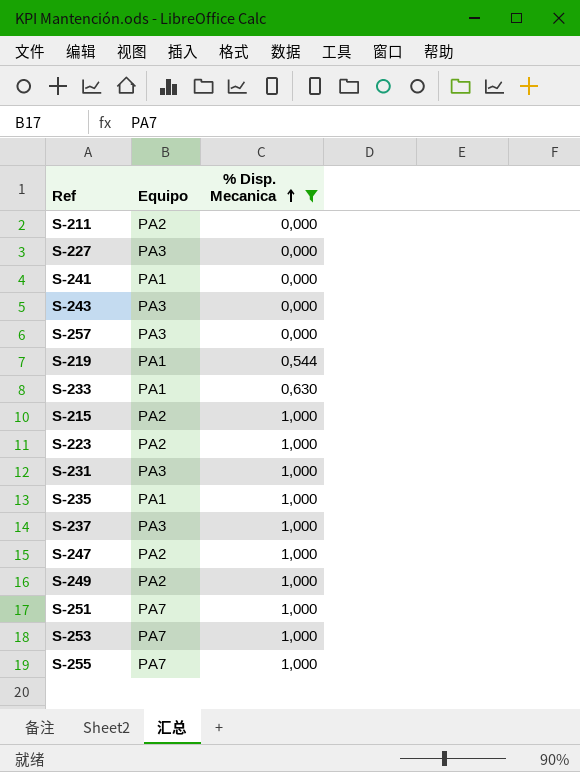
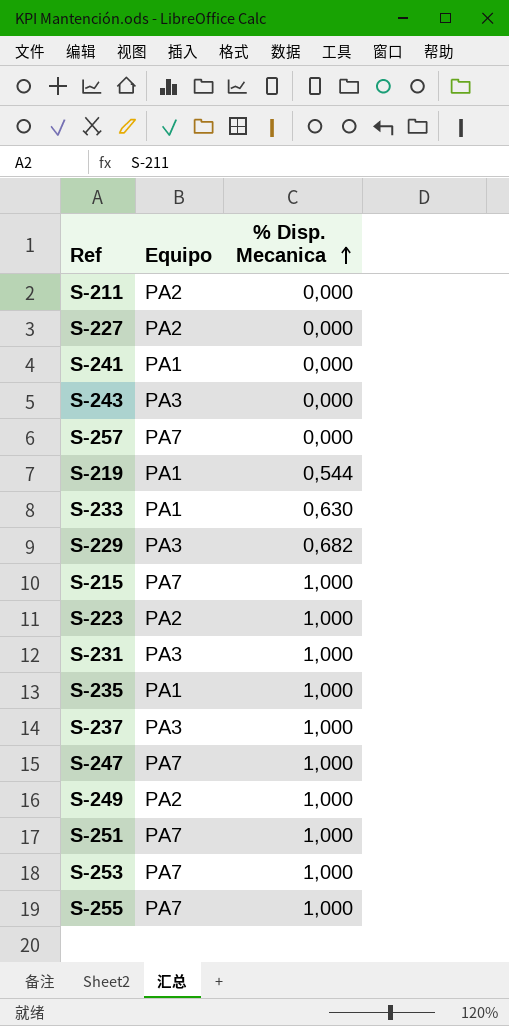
filter: % Disp. Mecanica != 0,682 -> none
S-227 | Equipo: PA3 -> PA2
S-257 | Equipo: PA3 -> PA7
S-215 | Equipo: PA2 -> PA7
S-247 | Equipo: PA2 -> PA7

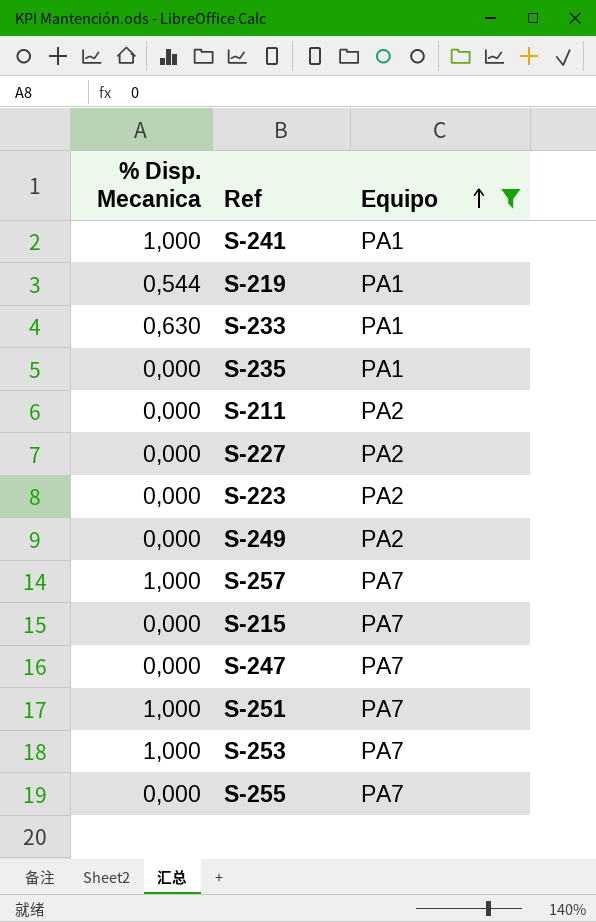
filter: none -> Equipo != PA3
row order: % Disp. Mecanica ascending -> Equipo ascending
column % Disp. Mecanica | position: 3 -> 1
S-241 | % Disp. Mecanica: 0,000 -> 1,000
S-235 | % Disp. Mecanica: 1,000 -> 0,000
S-223 | % Disp. Mecanica: 1,000 -> 0,000
S-249 | % Disp. Mecanica: 1,000 -> 0,000
S-257 | % Disp. Mecanica: 0,000 -> 1,000
S-215 | % Disp. Mecanica: 1,000 -> 0,000
S-247 | % Disp. Mecanica: 1,000 -> 0,000
S-255 | % Disp. Mecanica: 1,000 -> 0,000

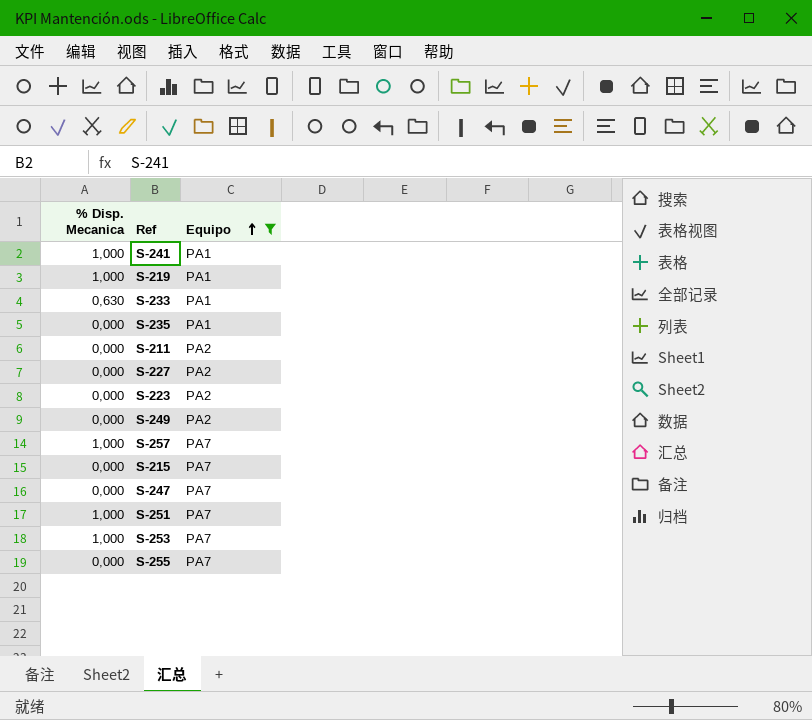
S-219 | % Disp. Mecanica: 0,544 -> 1,000

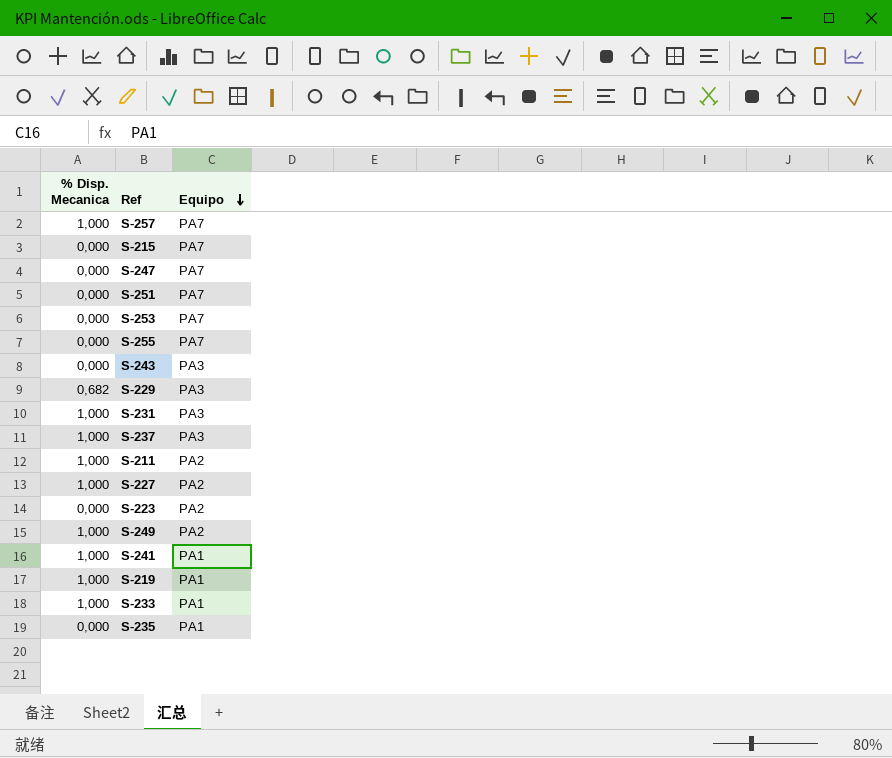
filter: Equipo != PA3 -> none
row order: Equipo ascending -> Equipo descending
S-251 | % Disp. Mecanica: 1,000 -> 0,000
S-253 | % Disp. Mecanica: 1,000 -> 0,000
S-211 | % Disp. Mecanica: 0,000 -> 1,000
S-227 | % Disp. Mecanica: 0,000 -> 1,000
S-249 | % Disp. Mecanica: 0,000 -> 1,000
S-233 | % Disp. Mecanica: 0,630 -> 1,000

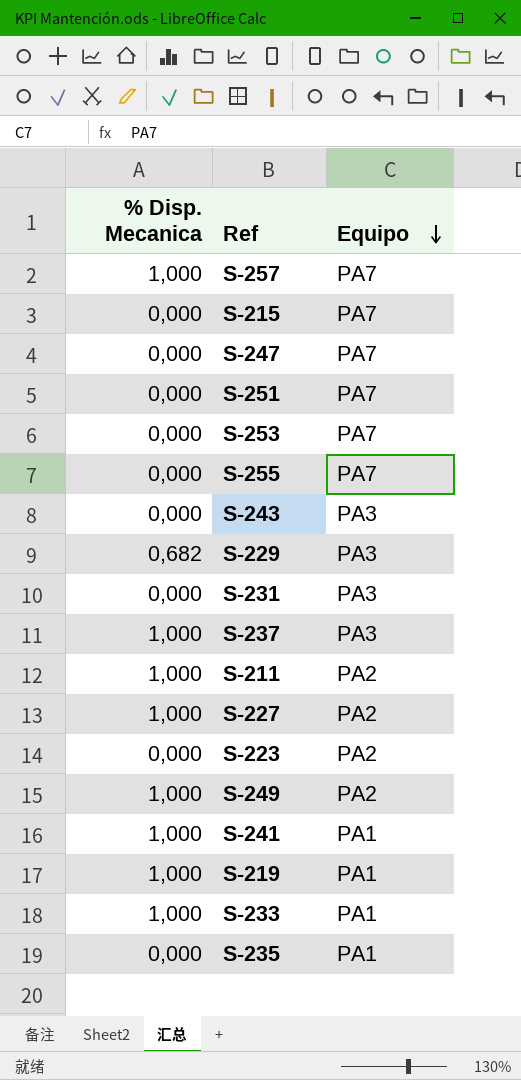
S-231 | % Disp. Mecanica: 1,000 -> 0,000

